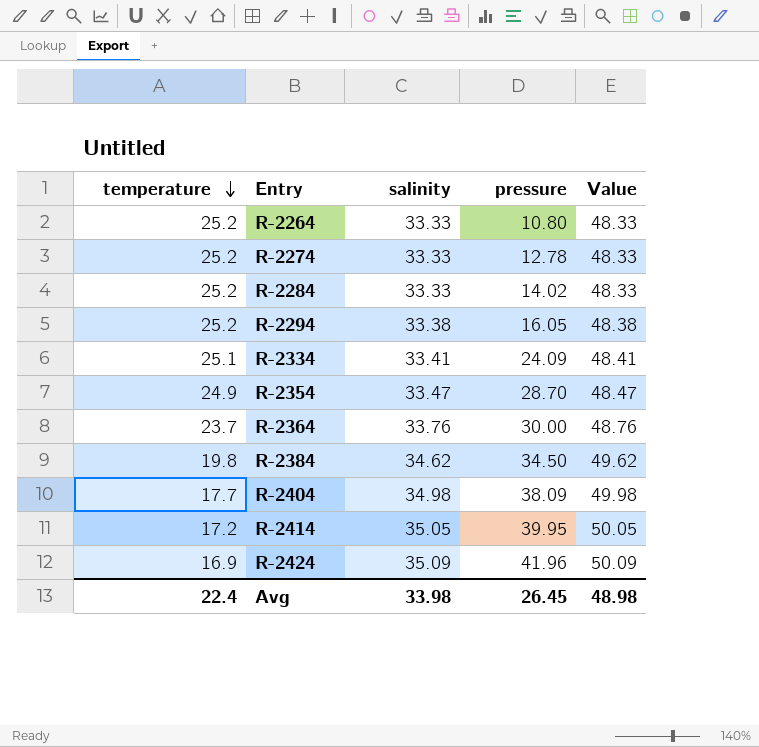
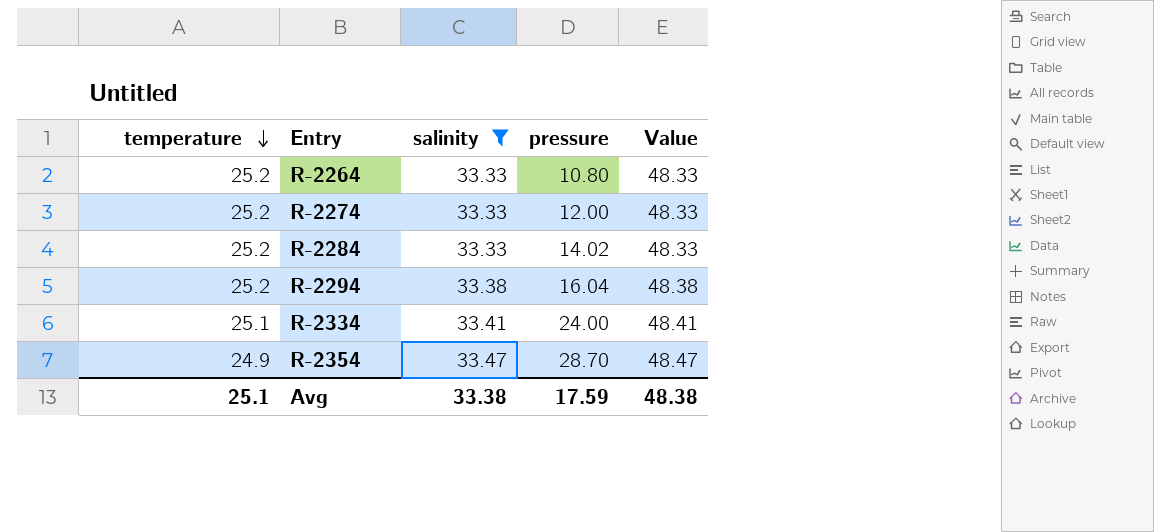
filter: none -> salinity <= 33.47
R-2274 | pressure: 12.78 -> 12.00
R-2294 | pressure: 16.05 -> 16.04
R-2334 | pressure: 24.09 -> 24.00
Avg | temperature: 22.4 -> 25.1
Avg | salinity: 33.98 -> 33.38
Avg | pressure: 26.45 -> 17.59
Avg | Value: 48.98 -> 48.38

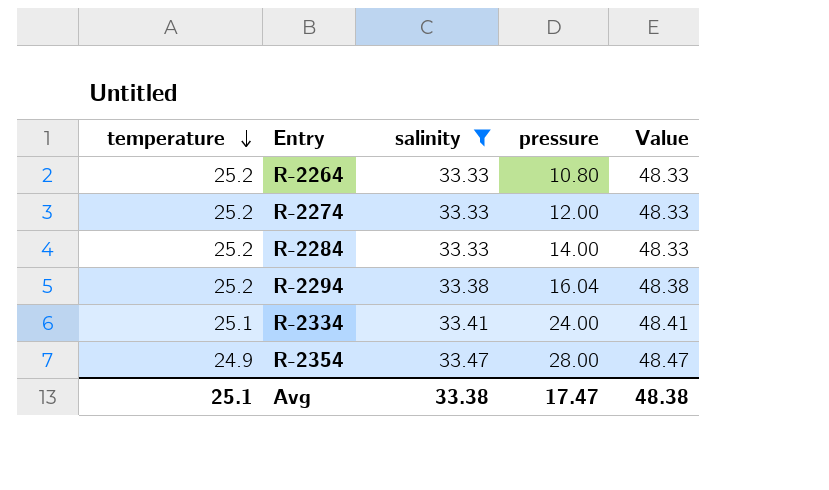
R-2284 | pressure: 14.02 -> 14.00
R-2354 | pressure: 28.70 -> 28.00
Avg | pressure: 17.59 -> 17.47

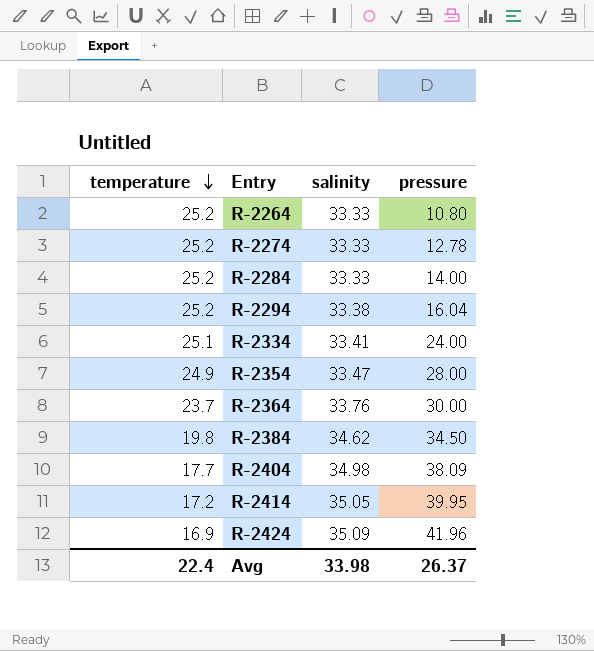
filter: salinity <= 33.47 -> none
column Value | formula: [salinity] + 15 -> none
R-2274 | pressure: 12.00 -> 12.78
Avg | temperature: 25.1 -> 22.4
Avg | salinity: 33.38 -> 33.98
Avg | pressure: 17.47 -> 26.37

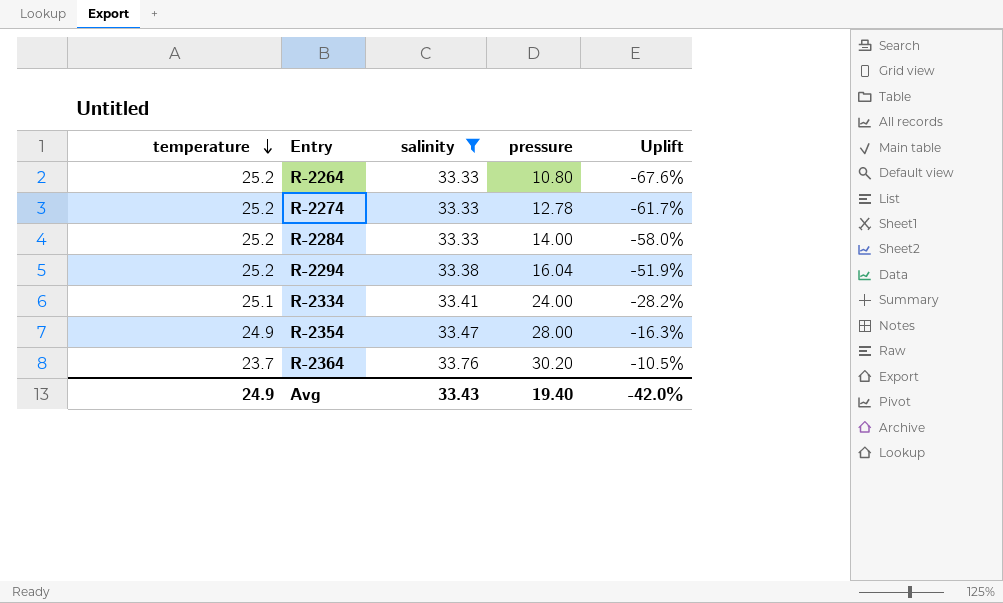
filter: none -> salinity <= 33.76
column Uplift | formula: none -> ([pressure] - [salinity]) / [salinity]
R-2364 | pressure: 30.00 -> 30.20
Avg | temperature: 22.4 -> 24.9
Avg | salinity: 33.98 -> 33.43
Avg | pressure: 26.37 -> 19.40

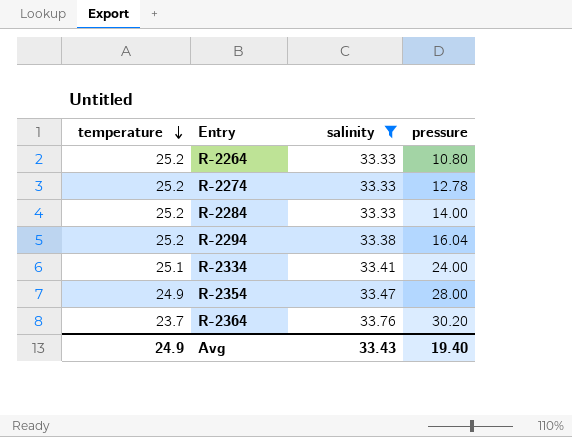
column Uplift | formula: ([pressure] - [salinity]) / [salinity] -> none

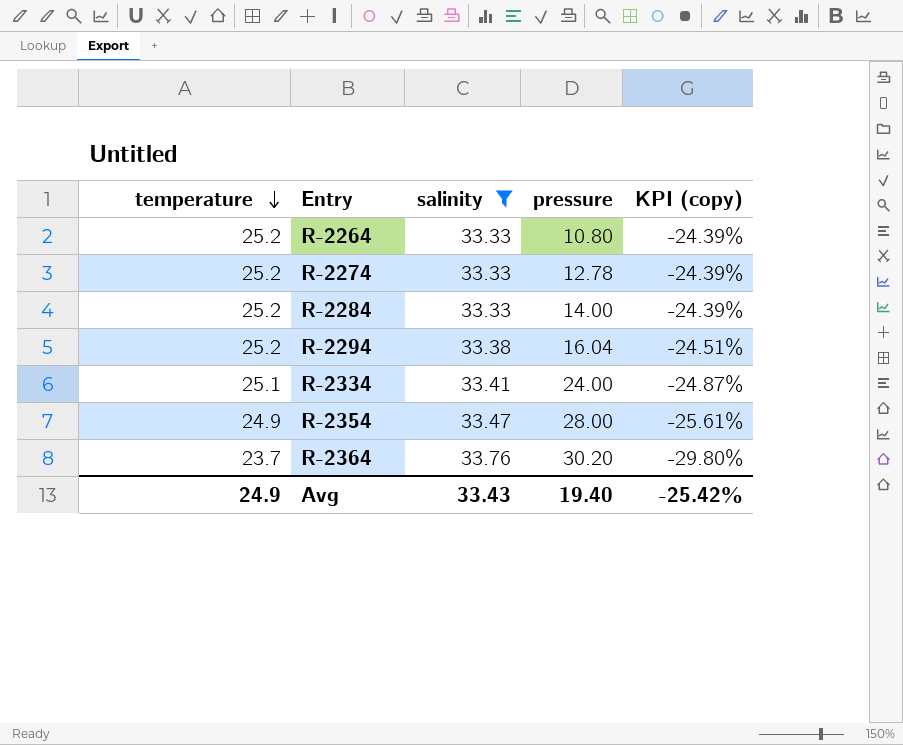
column KPI (copy) | formula: none -> ([temperature] - [salinity]) / [salinity]

